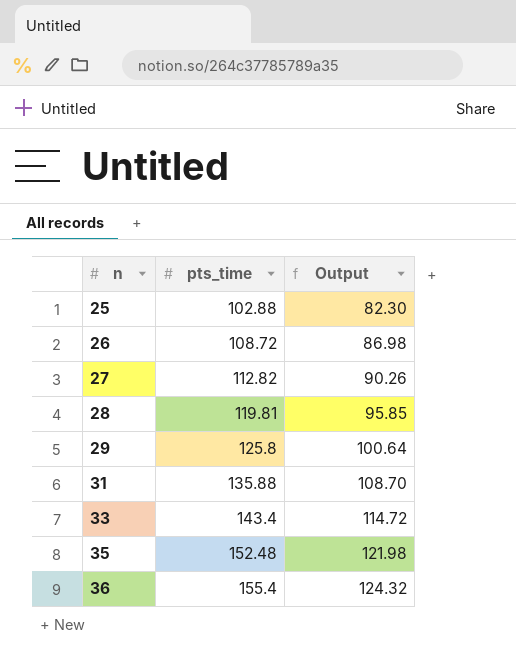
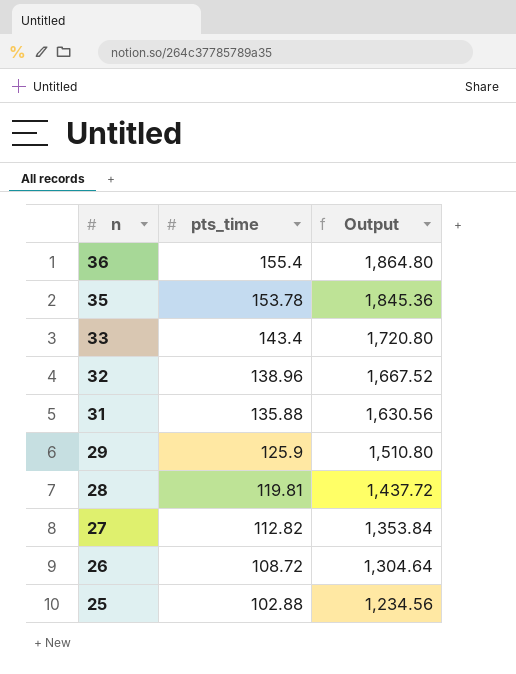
row order: n ascending -> n descending
column Output | formula: [pts_time] * 0.8 -> [pts_time] * 12
35 | pts_time: 152.48 -> 153.78
row 32: none -> 138.96 | 1,667.52
29 | pts_time: 125.8 -> 125.9

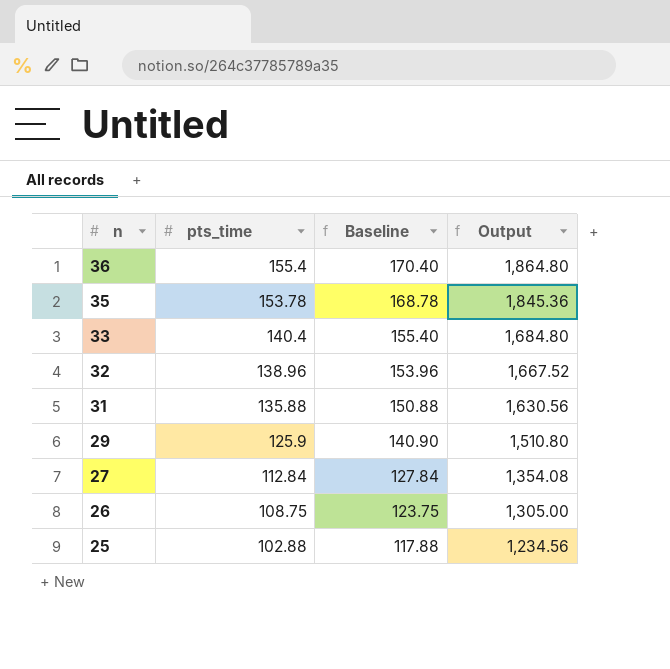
column Baseline | formula: none -> [pts_time] + 15
row 28: 119.81 | 1,437.72 -> none
33 | pts_time: 143.4 -> 140.4
33 | Output: 1,720.80 -> 1,684.80
27 | pts_time: 112.82 -> 112.84
27 | Output: 1,353.84 -> 1,354.08
26 | pts_time: 108.72 -> 108.75
26 | Output: 1,304.64 -> 1,305.00

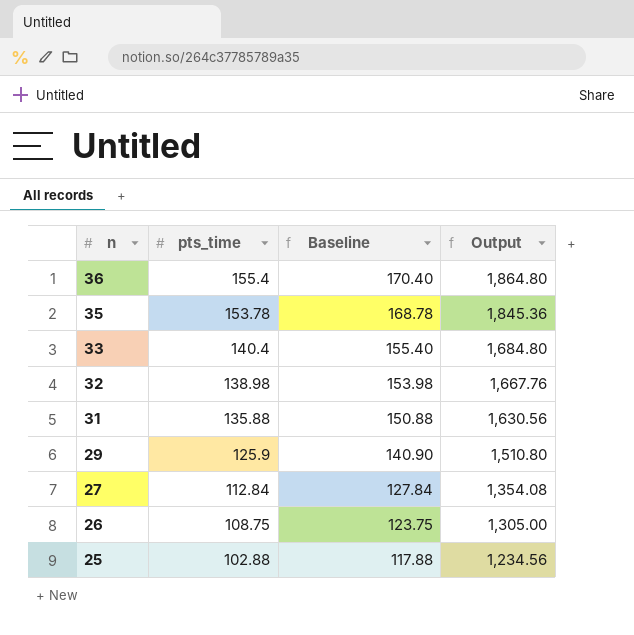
32 | pts_time: 138.96 -> 138.98
32 | Baseline: 153.96 -> 153.98
32 | Output: 1,667.52 -> 1,667.76

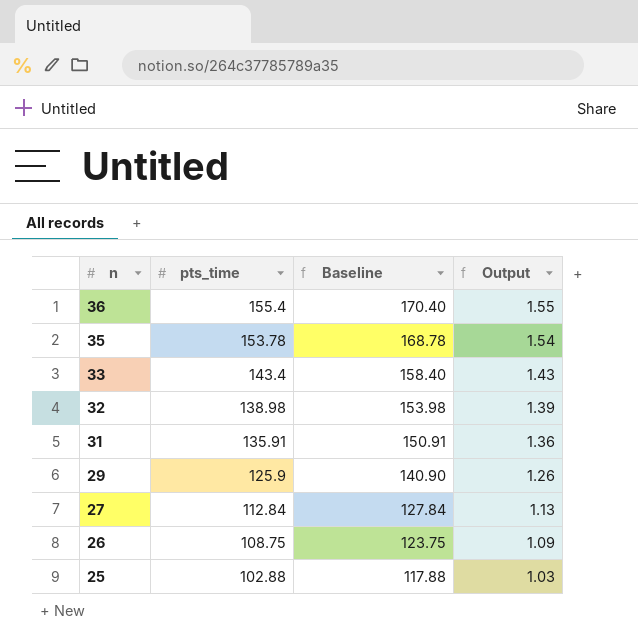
column Output | formula: [pts_time] * 12 -> [pts_time] * 0.01
33 | pts_time: 140.4 -> 143.4
33 | Baseline: 155.40 -> 158.40
31 | pts_time: 135.88 -> 135.91
31 | Baseline: 150.88 -> 150.91

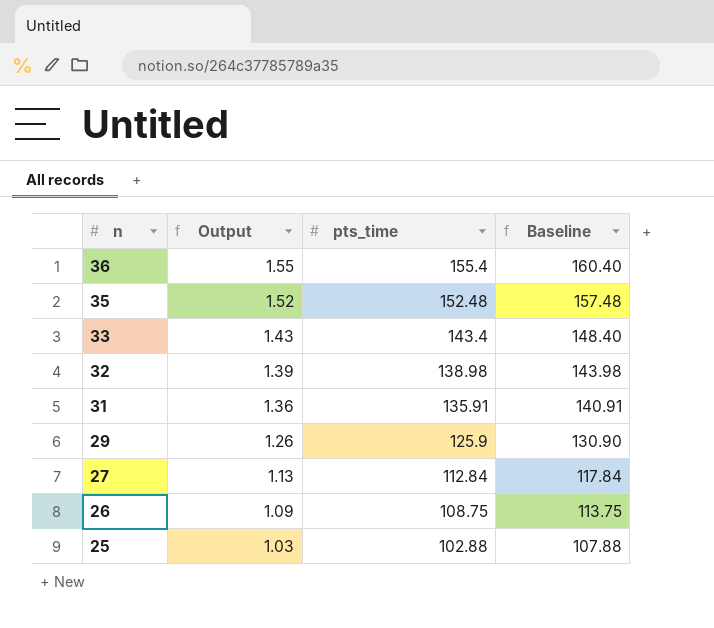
column Output | position: 4 -> 2
column Baseline | formula: [pts_time] + 15 -> [pts_time] + 5
35 | Output: 1.54 -> 1.52
35 | pts_time: 153.78 -> 152.48

